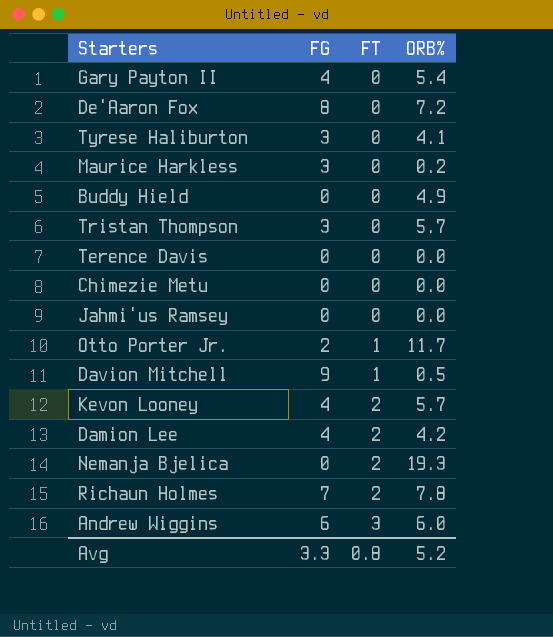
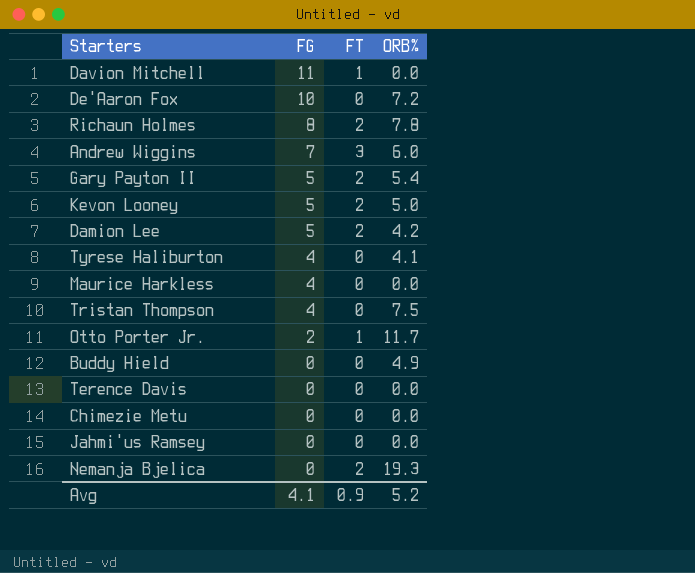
row order: FT ascending -> FG descending
Davion Mitchell | FG: 9 -> 11
Davion Mitchell | ORB%: 0.5 -> 0.0
De'Aaron Fox | FG: 8 -> 10
Richaun Holmes | FG: 7 -> 8
Andrew Wiggins | FG: 6 -> 7
Gary Payton II | FG: 4 -> 5
Gary Payton II | FT: 0 -> 2
Kevon Looney | FG: 4 -> 5
Kevon Looney | ORB%: 5.7 -> 5.0
Damion Lee | FG: 4 -> 5
Tyrese Haliburton | FG: 3 -> 4
Maurice Harkless | FG: 3 -> 4
Maurice Harkless | ORB%: 0.2 -> 0.0
Tristan Thompson | FG: 3 -> 4
Tristan Thompson | ORB%: 5.7 -> 7.5
Avg | FG: 3.3 -> 4.1
Avg | FT: 0.8 -> 0.9

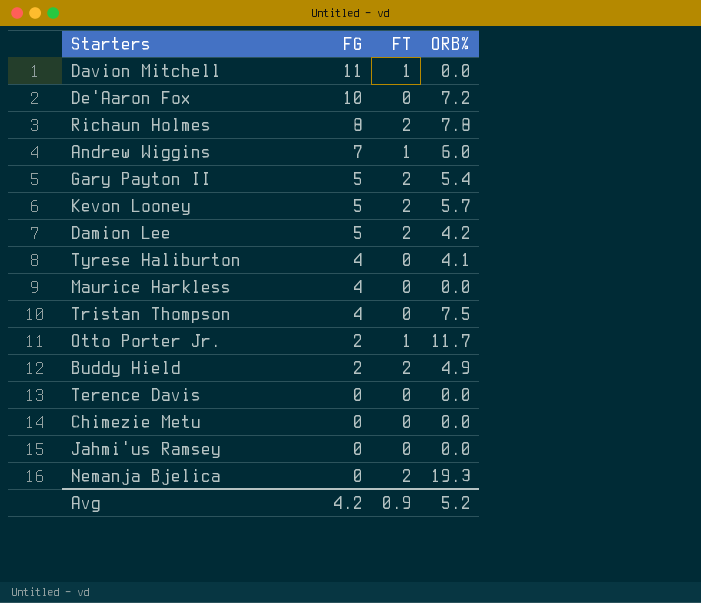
Andrew Wiggins | FT: 3 -> 1
Kevon Looney | ORB%: 5.0 -> 5.7
Buddy Hield | FG: 0 -> 2
Buddy Hield | FT: 0 -> 2
Avg | FG: 4.1 -> 4.2

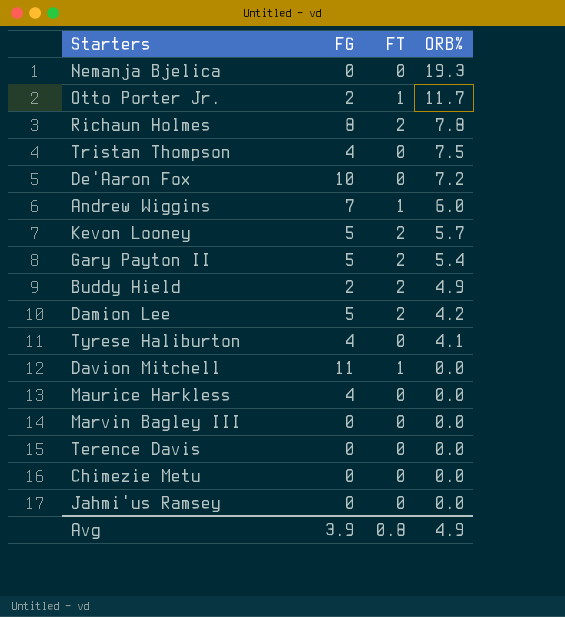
row order: FG descending -> ORB% descending
Nemanja Bjelica | FT: 2 -> 0
row Marvin Bagley III: none -> 0 | 0 | 0.0
Avg | FG: 4.2 -> 3.9
Avg | FT: 0.9 -> 0.8
Avg | ORB%: 5.2 -> 4.9

